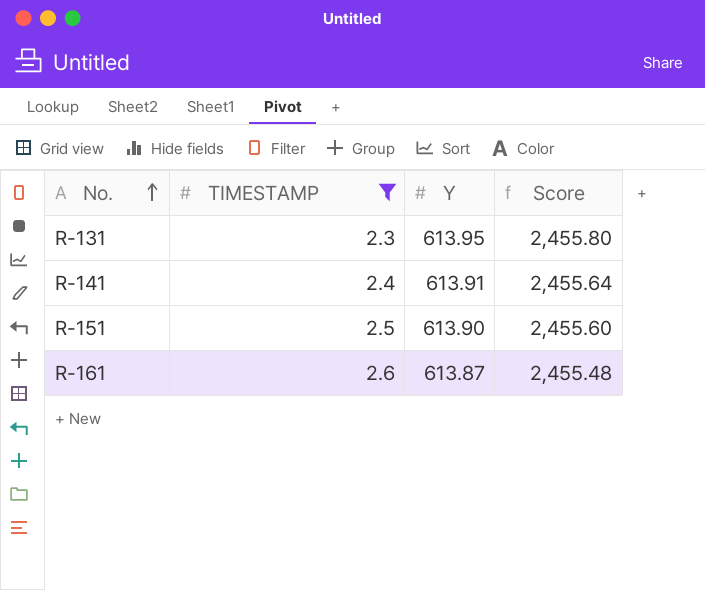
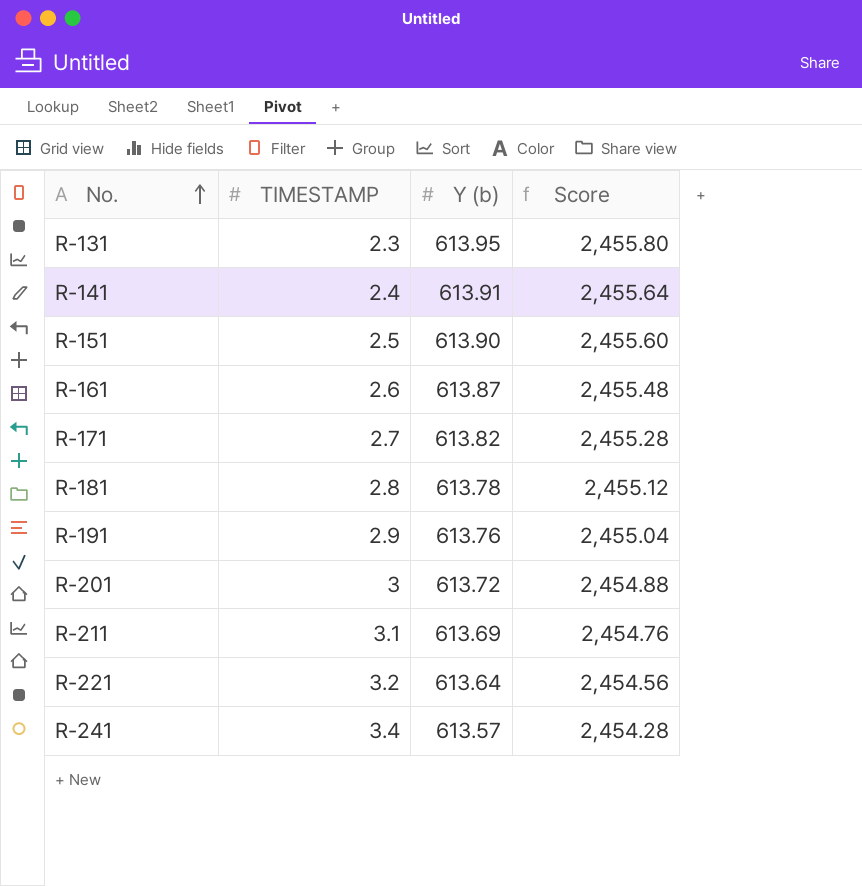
filter: TIMESTAMP <= 2.6 -> none
column name: Y -> Y (b)

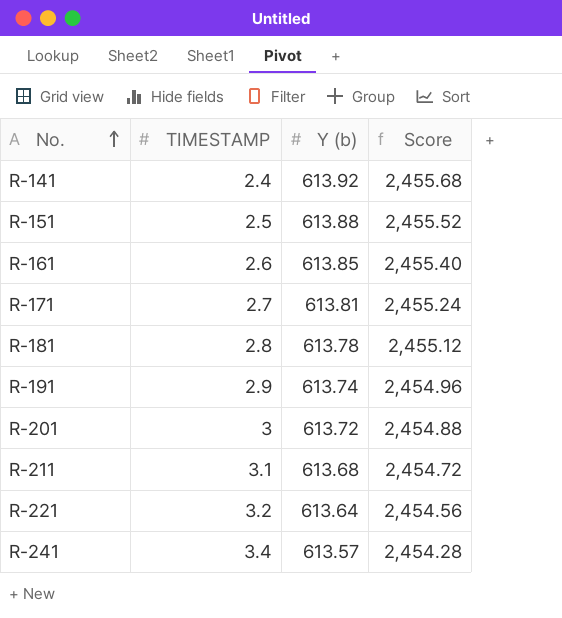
row R-131: 2.3 | 613.95 | 2,455.80 -> none
R-141 | Y (b): 613.91 -> 613.92
R-141 | Score: 2,455.64 -> 2,455.68
R-151 | Y (b): 613.90 -> 613.88
R-151 | Score: 2,455.60 -> 2,455.52
R-161 | Y (b): 613.87 -> 613.85
R-161 | Score: 2,455.48 -> 2,455.40
R-171 | Y (b): 613.82 -> 613.81
R-171 | Score: 2,455.28 -> 2,455.24
R-191 | Y (b): 613.76 -> 613.74
R-191 | Score: 2,455.04 -> 2,454.96
R-211 | Y (b): 613.69 -> 613.68
R-211 | Score: 2,454.76 -> 2,454.72

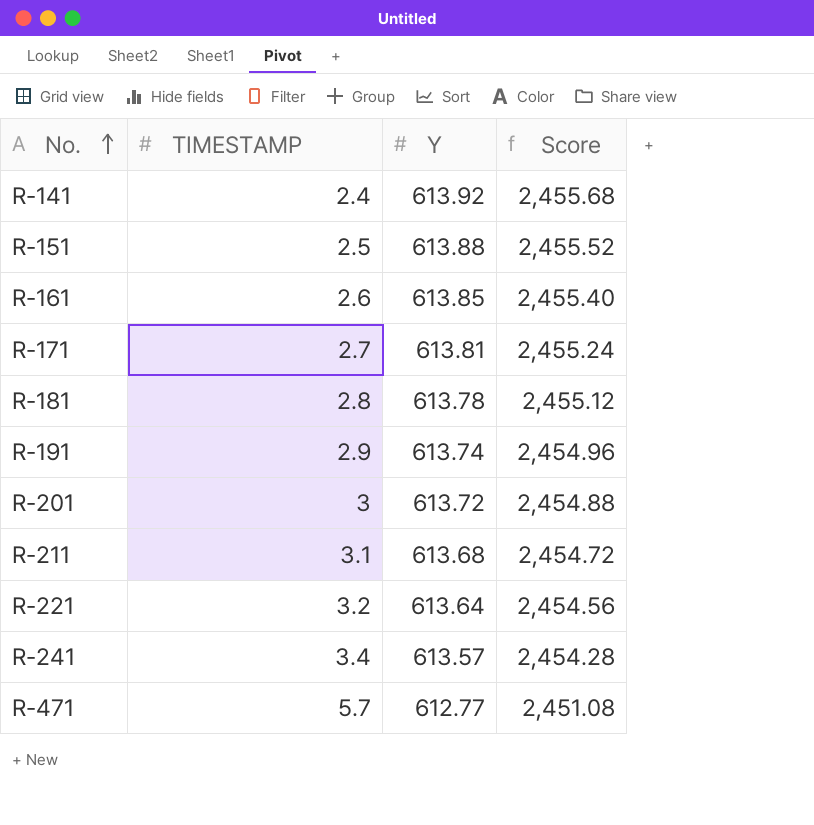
column name: Y (b) -> Y
row R-471: none -> 5.7 | 612.77 | 2,451.08

